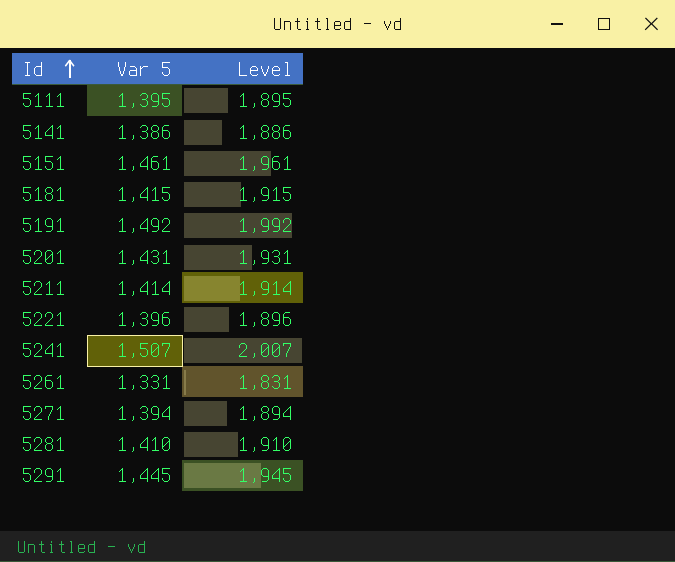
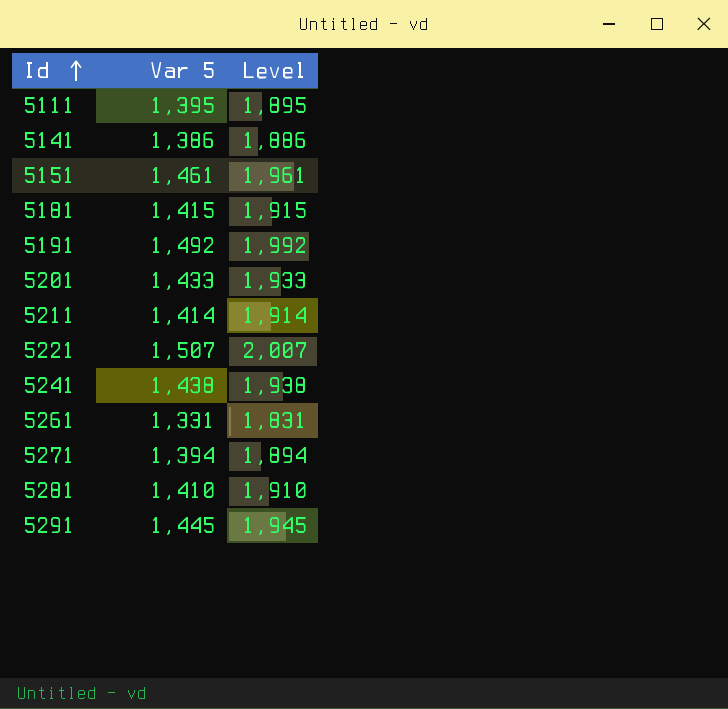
5201 | Var 5: 1,431 -> 1,433
5201 | Level: 1,931 -> 1,933
5221 | Var 5: 1,396 -> 1,507
5221 | Level: 1,896 -> 2,007
5241 | Var 5: 1,507 -> 1,438
5241 | Level: 2,007 -> 1,938

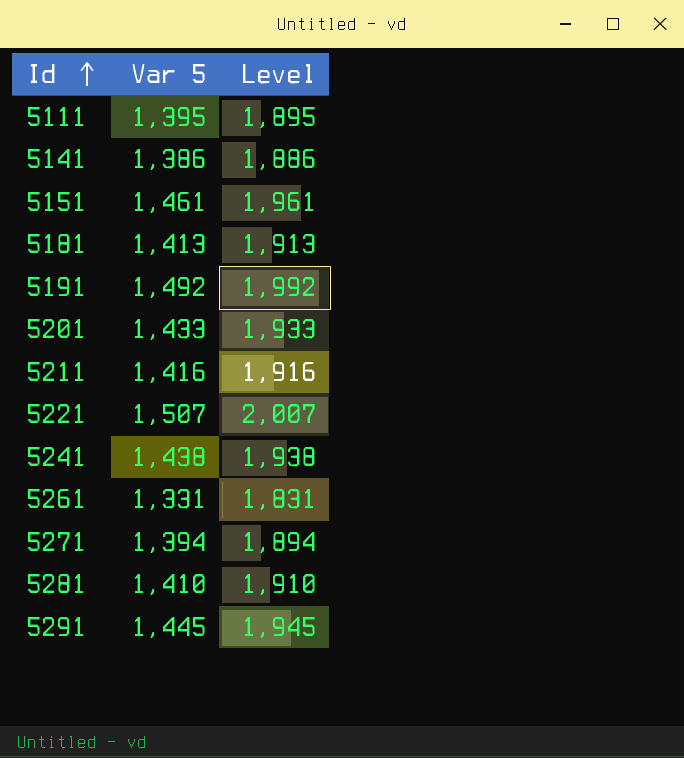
5181 | Var 5: 1,415 -> 1,413
5181 | Level: 1,915 -> 1,913
5211 | Var 5: 1,414 -> 1,416
5211 | Level: 1,914 -> 1,916

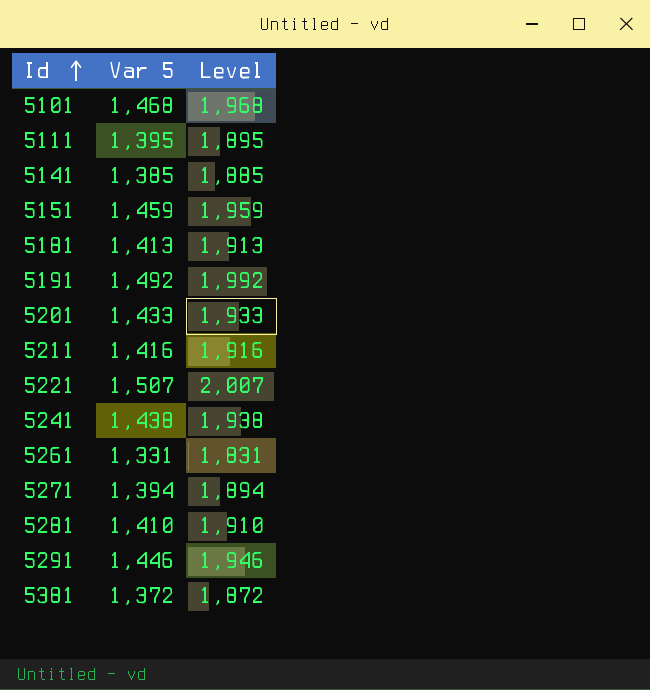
row 5101: none -> 1,468 | 1,968
5141 | Var 5: 1,386 -> 1,385
5141 | Level: 1,886 -> 1,885
5151 | Var 5: 1,461 -> 1,459
5151 | Level: 1,961 -> 1,959
5291 | Var 5: 1,445 -> 1,446
5291 | Level: 1,945 -> 1,946
row 5381: none -> 1,372 | 1,872

